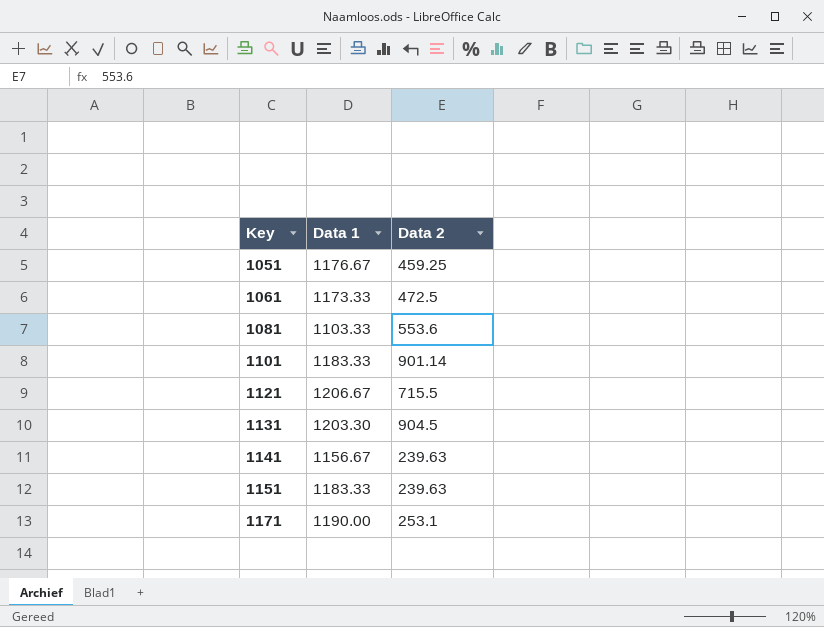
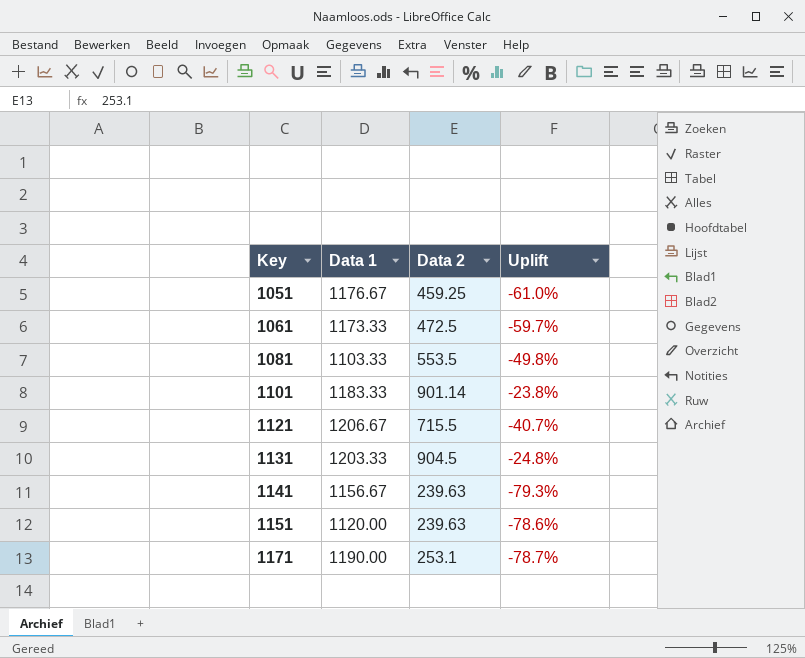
column Uplift | formula: none -> ([Data 2] - [Data 1]) / [Data 1]
1081 | Data 2: 553.6 -> 553.5
1131 | Data 1: 1203.30 -> 1203.33
1151 | Data 1: 1183.33 -> 1120.00

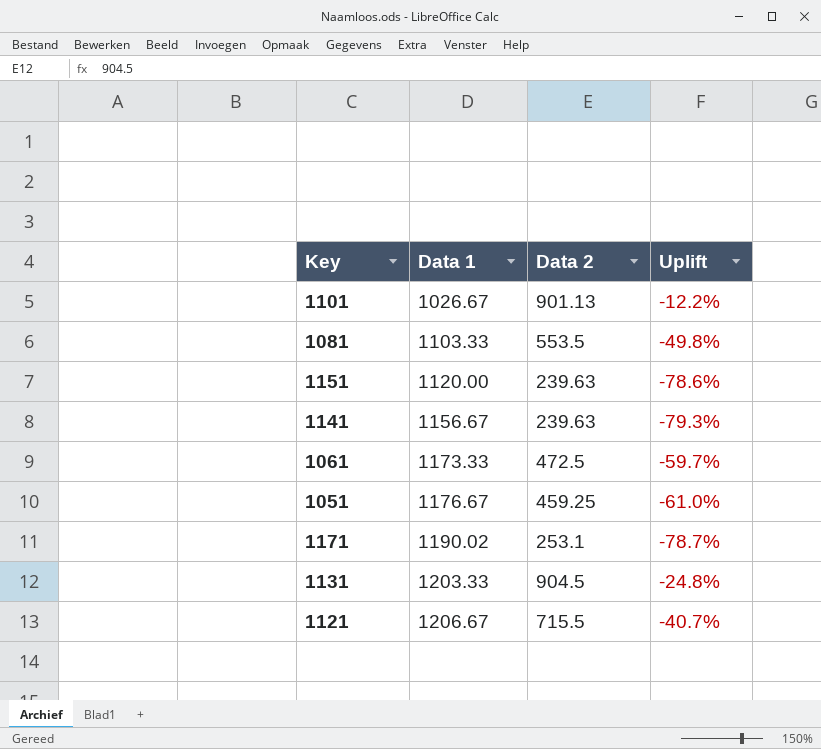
row order: Key ascending -> Data 1 ascending
1101 | Data 1: 1183.33 -> 1026.67
1101 | Data 2: 901.14 -> 901.13
1101 | Uplift: -23.8% -> -12.2%
1171 | Data 1: 1190.00 -> 1190.02

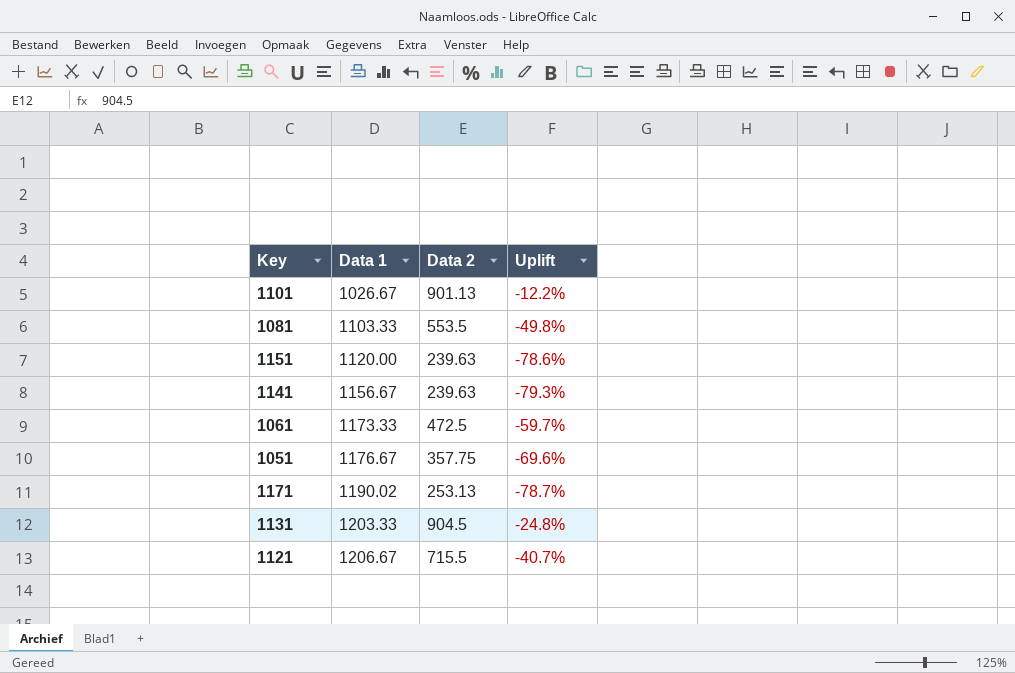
1051 | Data 2: 459.25 -> 357.75
1051 | Uplift: -61.0% -> -69.6%
1171 | Data 2: 253.1 -> 253.13

